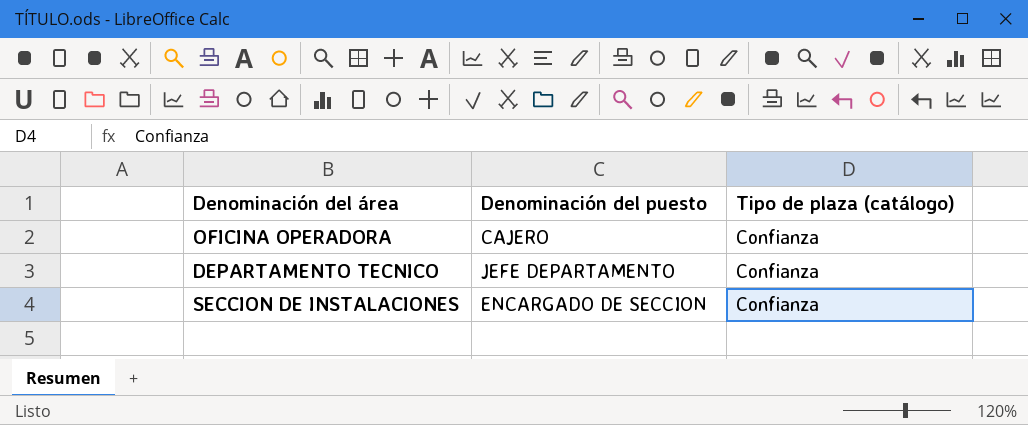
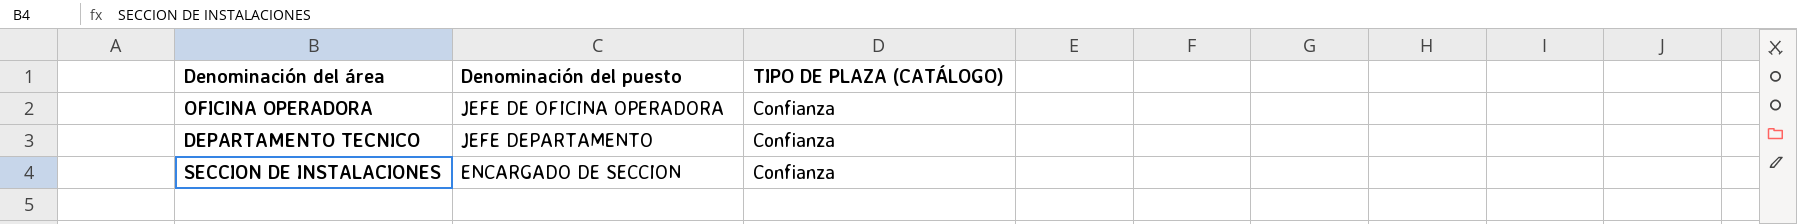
column name: Tipo de plaza (catálogo) -> TIPO DE PLAZA (CATÁLOGO)
OFICINA OPERADORA | Denominación del puesto: CAJERO -> JEFE DE OFICINA OPERADORA

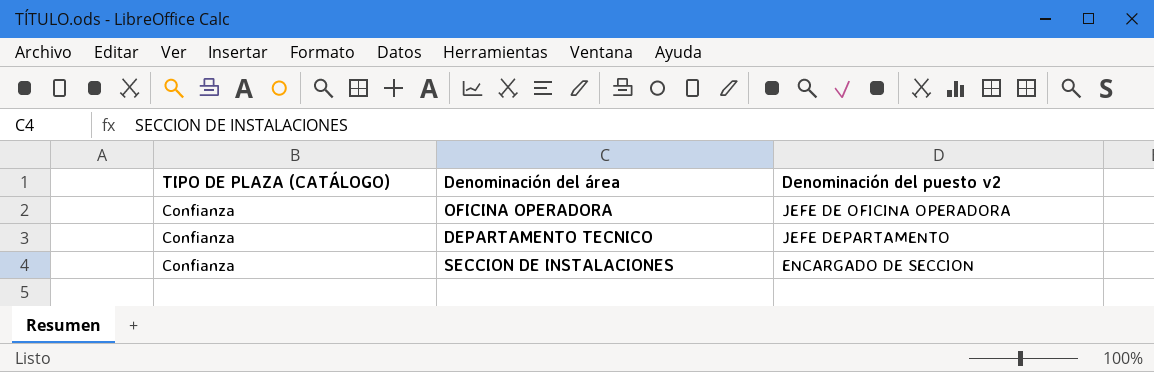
column TIPO DE PLAZA (CATÁLOGO) | position: 3 -> 1
column name: Denominación del puesto -> Denominación del puesto v2

